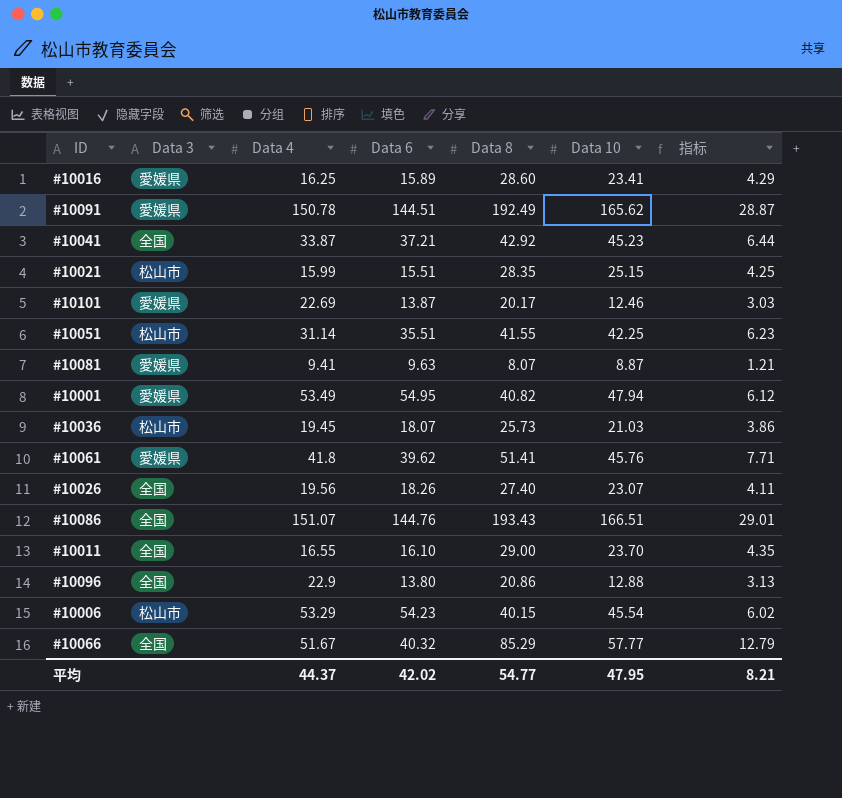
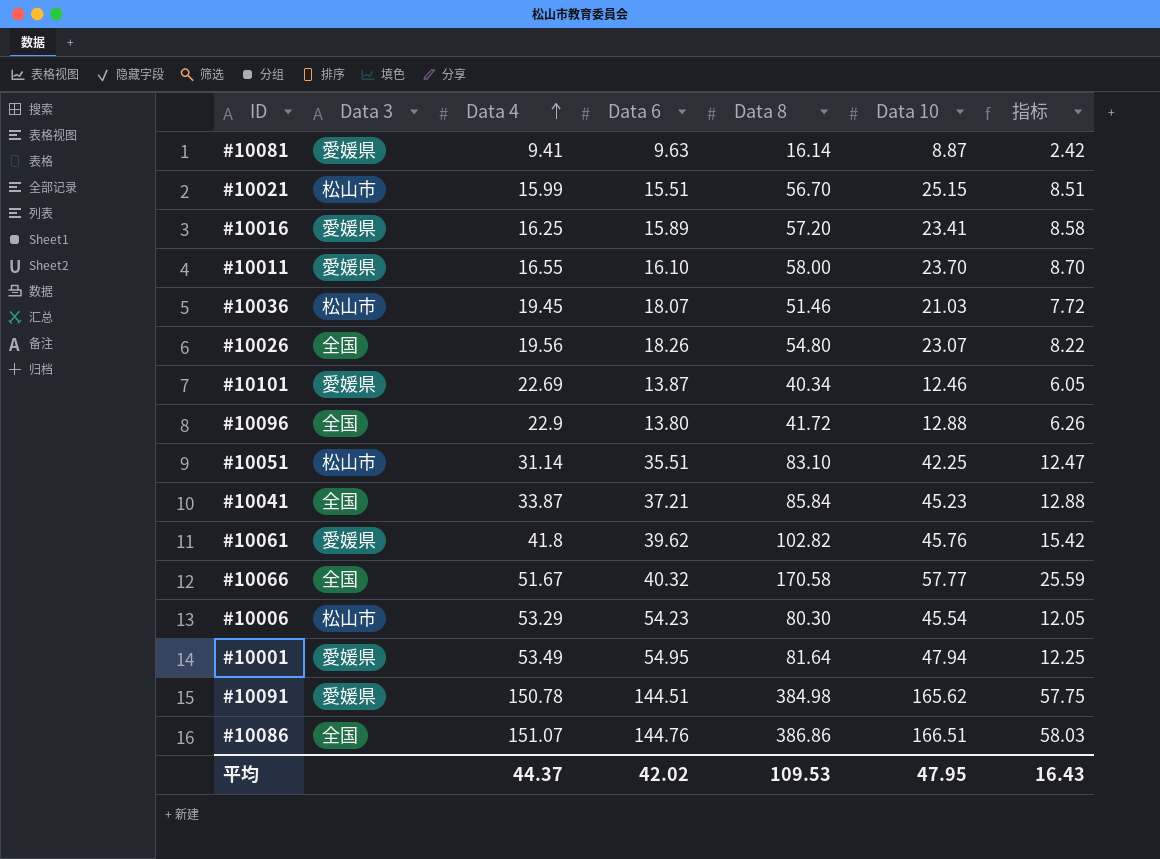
row order: none -> Data 4 ascending
#10081 | Data 8: 8.07 -> 16.14
#10081 | 指标: 1.21 -> 2.42
#10021 | Data 8: 28.35 -> 56.70
#10021 | 指标: 4.25 -> 8.51
#10016 | Data 8: 28.60 -> 57.20
#10016 | 指标: 4.29 -> 8.58
#10011 | Data 3: 全国 -> 愛媛県
#10011 | Data 8: 29.00 -> 58.00
#10011 | 指标: 4.35 -> 8.70
#10036 | Data 8: 25.73 -> 51.46
#10036 | 指标: 3.86 -> 7.72
#10026 | Data 8: 27.40 -> 54.80
#10026 | 指标: 4.11 -> 8.22
#10101 | Data 8: 20.17 -> 40.34
#10101 | 指标: 3.03 -> 6.05
#10096 | Data 8: 20.86 -> 41.72
#10096 | 指标: 3.13 -> 6.26
#10051 | Data 8: 41.55 -> 83.10
#10051 | 指标: 6.23 -> 12.47
#10041 | Data 8: 42.92 -> 85.84
#10041 | 指标: 6.44 -> 12.88
#10061 | Data 8: 51.41 -> 102.82
#10061 | 指标: 7.71 -> 15.42
#10066 | Data 8: 85.29 -> 170.58
#10066 | 指标: 12.79 -> 25.59
#10006 | Data 8: 40.15 -> 80.30
#10006 | 指标: 6.02 -> 12.05
#10001 | Data 8: 40.82 -> 81.64
#10001 | 指标: 6.12 -> 12.25
#10091 | Data 8: 192.49 -> 384.98
#10091 | 指标: 28.87 -> 57.75
#10086 | Data 8: 193.43 -> 386.86
#10086 | 指标: 29.01 -> 58.03
平均 | Data 8: 54.77 -> 109.53
平均 | 指标: 8.21 -> 16.43

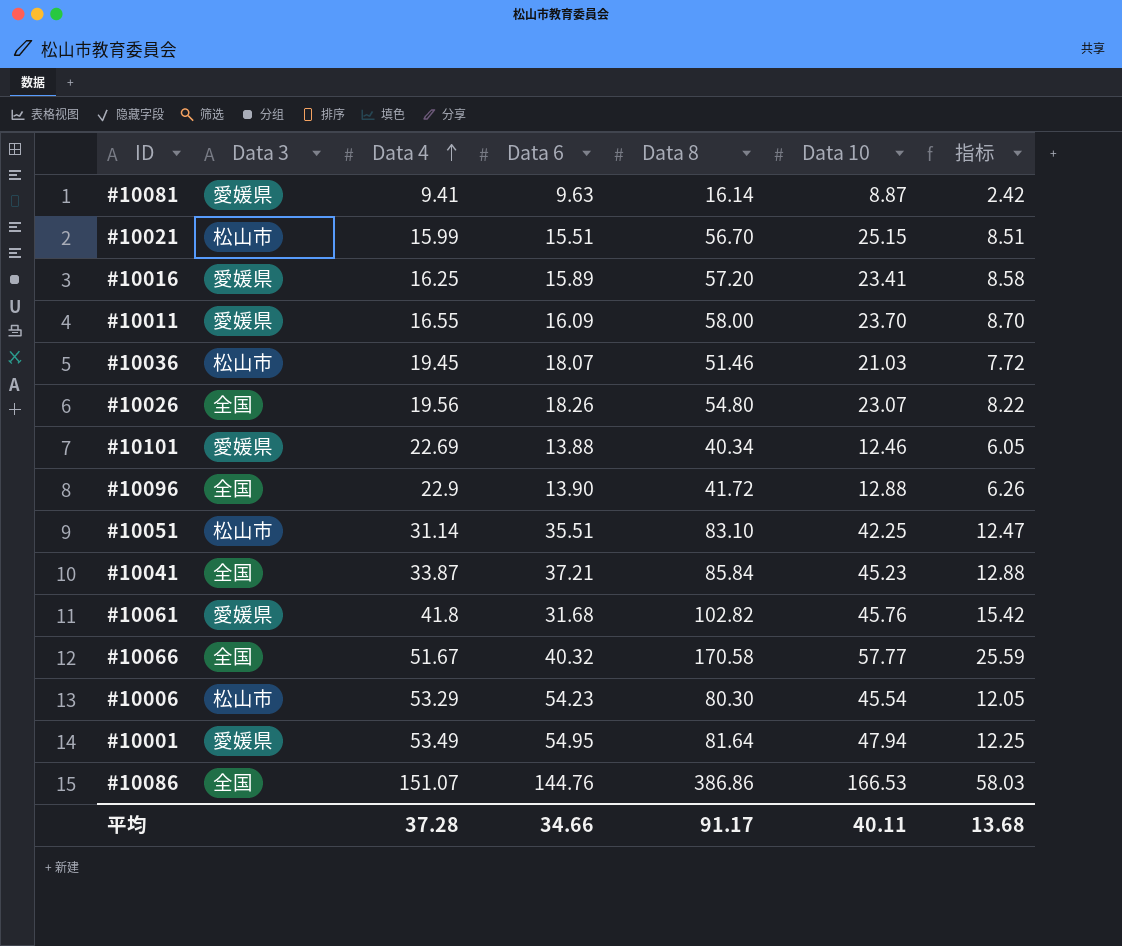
row #10091: 愛媛県 | 150.78 | 144.51 | 384.98 | 165.62 | 57.75 -> none
#10011 | Data 6: 16.10 -> 16.09
#10101 | Data 6: 13.87 -> 13.88
#10096 | Data 6: 13.80 -> 13.90
#10061 | Data 6: 39.62 -> 31.68
#10086 | Data 10: 166.51 -> 166.53
平均 | Data 4: 44.37 -> 37.28
平均 | Data 6: 42.02 -> 34.66
平均 | Data 8: 109.53 -> 91.17
平均 | Data 10: 47.95 -> 40.11
平均 | 指标: 16.43 -> 13.68

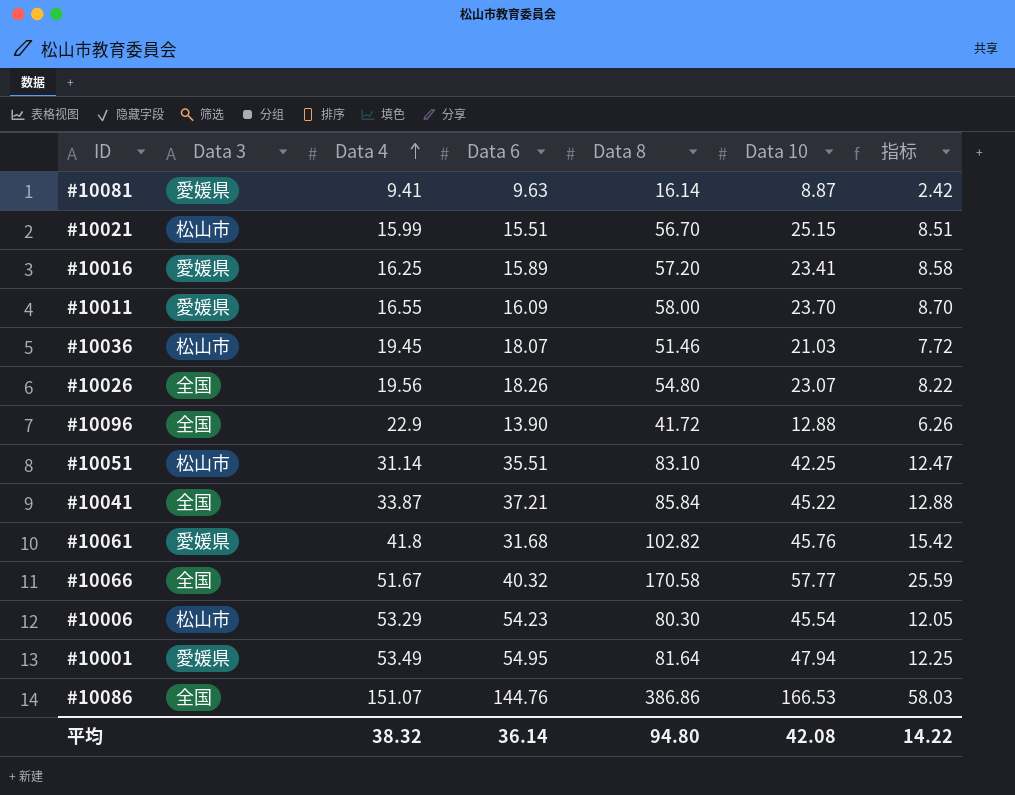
row #10101: 愛媛県 | 22.69 | 13.88 | 40.34 | 12.46 | 6.05 -> none
#10041 | Data 10: 45.23 -> 45.22
平均 | Data 4: 37.28 -> 38.32
平均 | Data 6: 34.66 -> 36.14
平均 | Data 8: 91.17 -> 94.80
平均 | Data 10: 40.11 -> 42.08
平均 | 指标: 13.68 -> 14.22

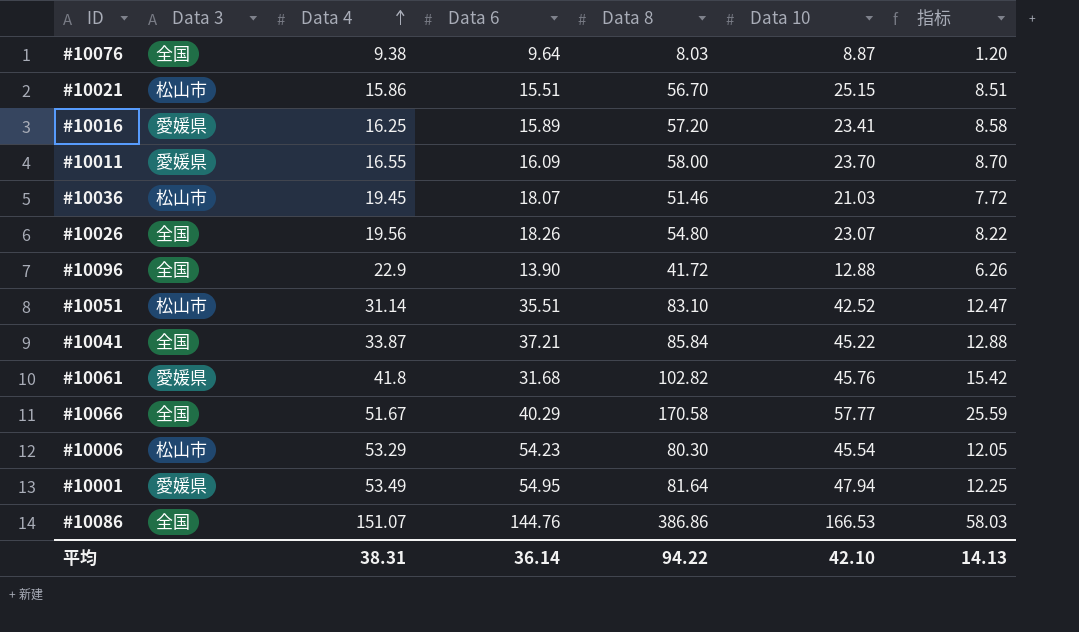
row #10081: 愛媛県 | 9.41 | 9.63 | 16.14 | 8.87 | 2.42 -> none
row #10076: none -> 全国 | 9.38 | 9.64 | 8.03 | 8.87 | 1.20
#10021 | Data 4: 15.99 -> 15.86
#10051 | Data 10: 42.25 -> 42.52
#10066 | Data 6: 40.32 -> 40.29
平均 | Data 4: 38.32 -> 38.31
平均 | Data 8: 94.80 -> 94.22
平均 | Data 10: 42.08 -> 42.10
平均 | 指标: 14.22 -> 14.13

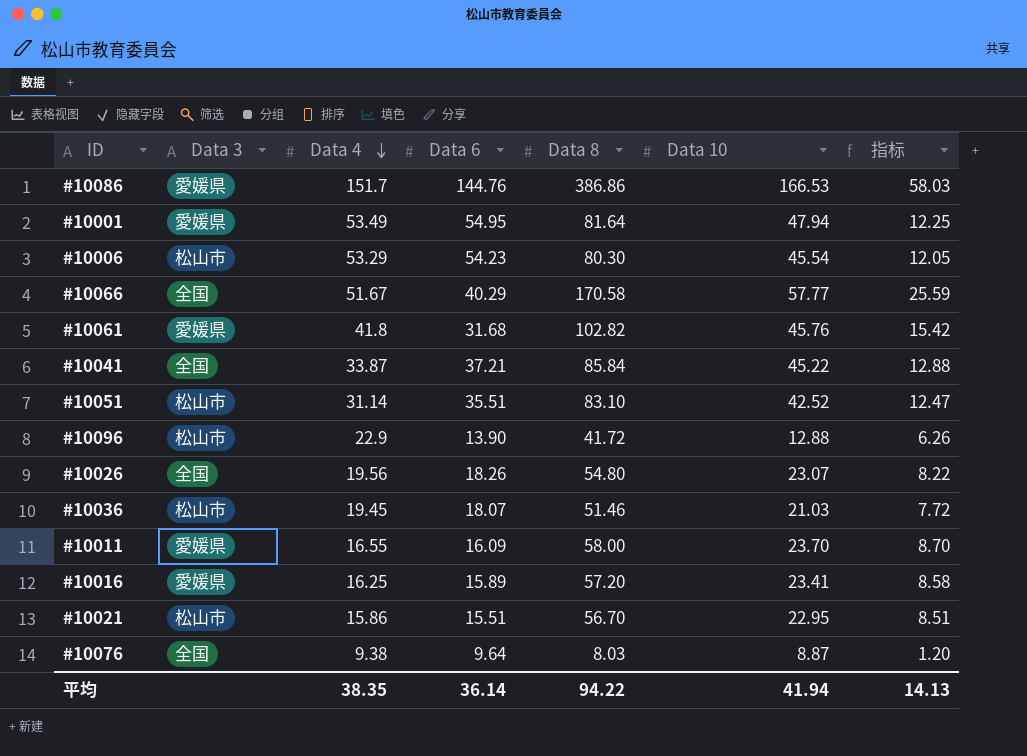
row order: Data 4 ascending -> Data 4 descending
#10086 | Data 3: 全国 -> 愛媛県
#10086 | Data 4: 151.07 -> 151.7
#10096 | Data 3: 全国 -> 松山市
#10021 | Data 10: 25.15 -> 22.95
平均 | Data 4: 38.31 -> 38.35
平均 | Data 10: 42.10 -> 41.94

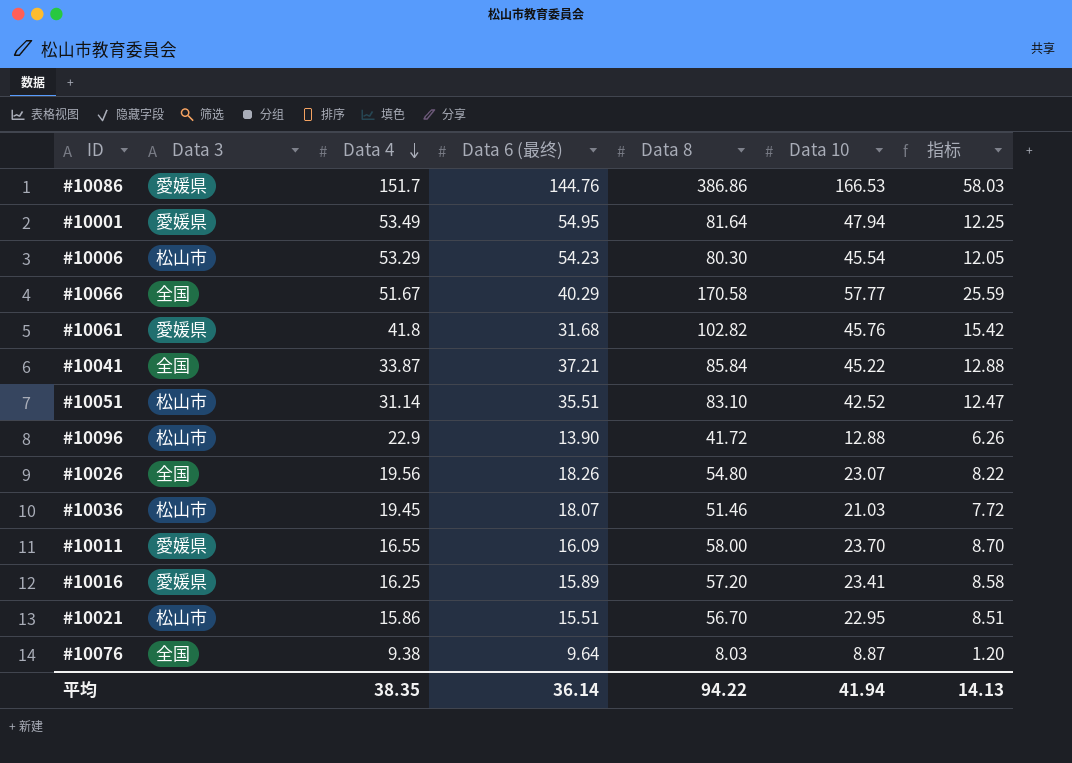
column name: Data 6 -> Data 6 (最终)

